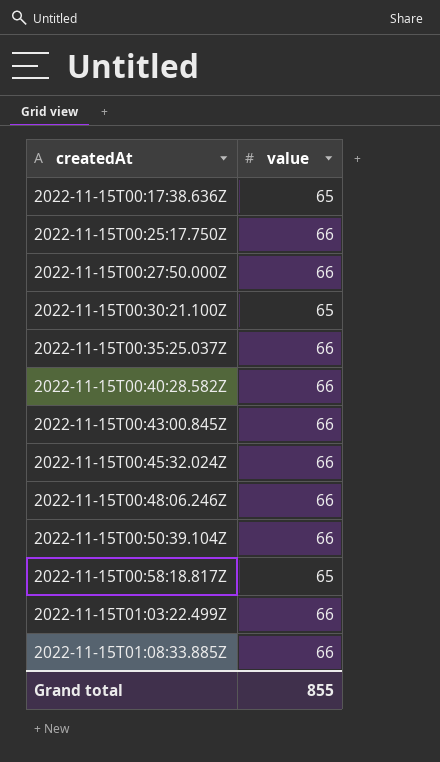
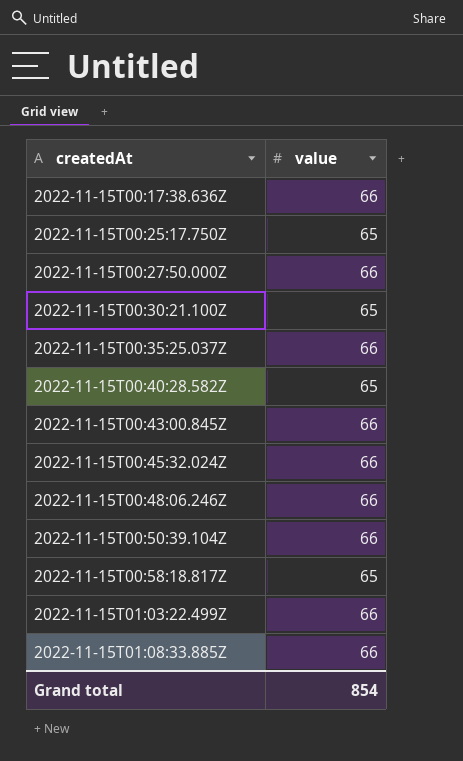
2022-11-15T00:17:38.636Z | value: 65 -> 66
2022-11-15T00:25:17.750Z | value: 66 -> 65
2022-11-15T00:40:28.582Z | value: 66 -> 65
Grand total | value: 855 -> 854

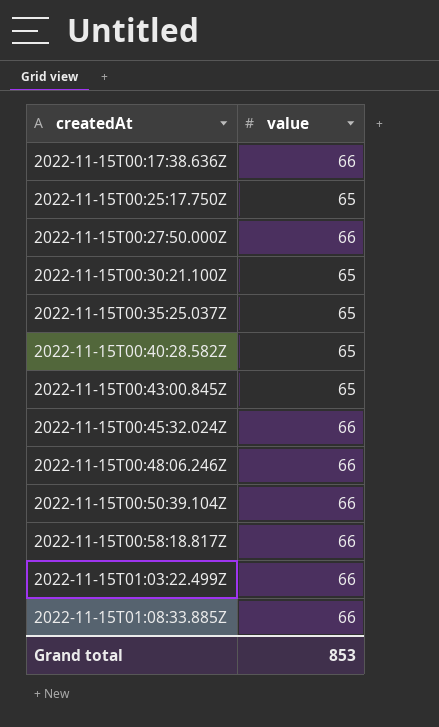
2022-11-15T00:35:25.037Z | value: 66 -> 65
2022-11-15T00:43:00.845Z | value: 66 -> 65
2022-11-15T00:58:18.817Z | value: 65 -> 66
Grand total | value: 854 -> 853

